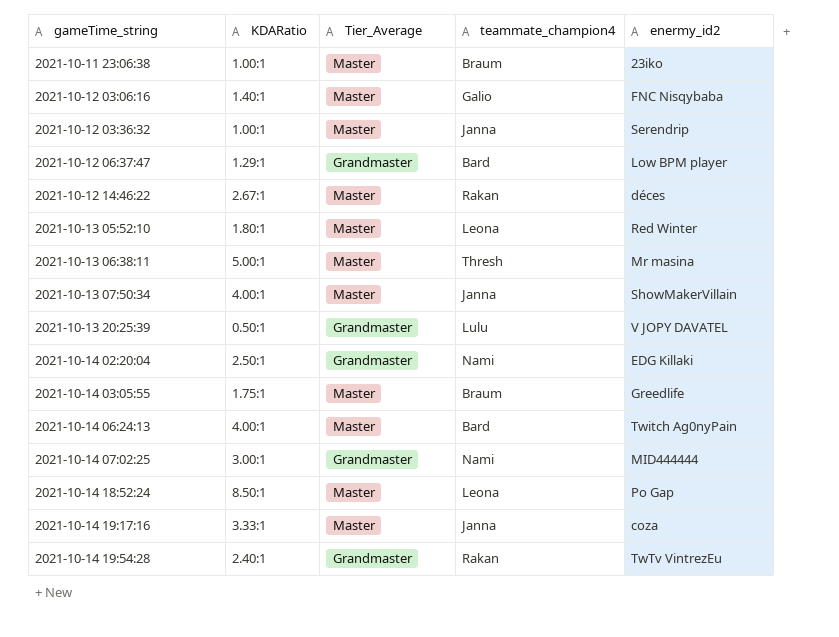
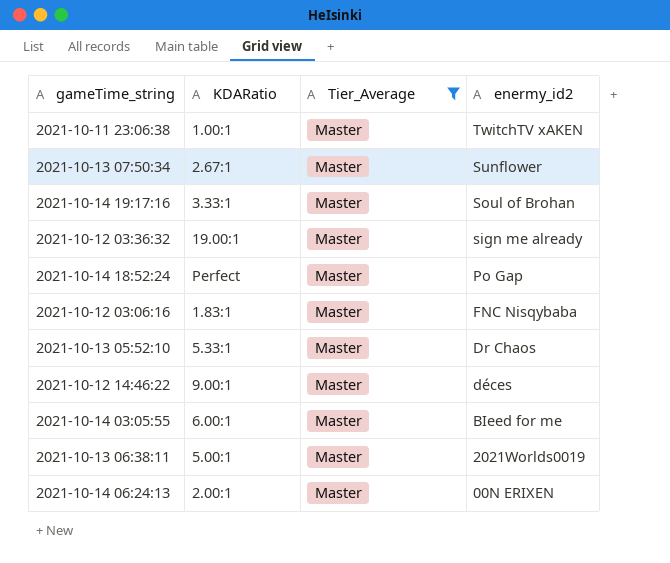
filter: none -> Tier_Average = Master
row order: gameTime_string ascending -> enermy_id2 descending
column teammate_champion4 | position: 4 -> none
2021-10-11 23:06:38 | enermy_id2: 23iko -> TwitchTV xAKEN
2021-10-13 07:50:34 | KDARatio: 4.00:1 -> 2.67:1
2021-10-13 07:50:34 | enermy_id2: ShowMakerVillain -> Sunflοwer
2021-10-14 19:17:16 | enermy_id2: coza -> Soul of Brohan
2021-10-12 03:36:32 | KDARatio: 1.00:1 -> 19.00:1
2021-10-12 03:36:32 | enermy_id2: Serendrip -> sign me already
2021-10-14 18:52:24 | KDARatio: 8.50:1 -> Perfect
2021-10-12 03:06:16 | KDARatio: 1.40:1 -> 1.83:1
2021-10-13 05:52:10 | KDARatio: 1.80:1 -> 5.33:1
2021-10-13 05:52:10 | enermy_id2: Red Winter -> Dr Chaos
2021-10-12 14:46:22 | KDARatio: 2.67:1 -> 9.00:1
2021-10-14 03:05:55 | KDARatio: 1.75:1 -> 6.00:1
2021-10-14 03:05:55 | enermy_id2: Greedlife -> BIeed for me
2021-10-13 06:38:11 | enermy_id2: Mr masina -> 2021Worlds0019
2021-10-14 06:24:13 | KDARatio: 4.00:1 -> 2.00:1
2021-10-14 06:24:13 | enermy_id2: Twitch Ag0nyPain -> 00N ERIXEN

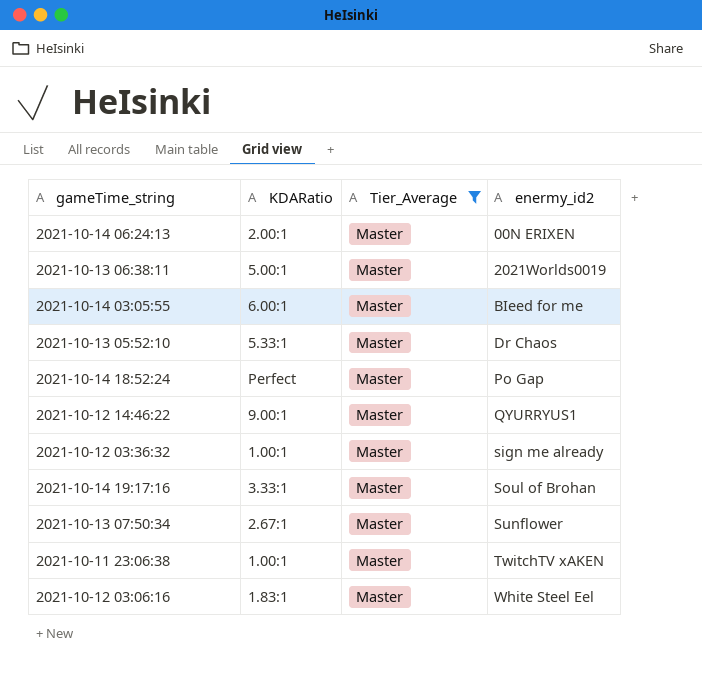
row order: enermy_id2 descending -> enermy_id2 ascending
2021-10-12 14:46:22 | enermy_id2: déces -> QYURRYUS1
2021-10-12 03:36:32 | KDARatio: 19.00:1 -> 1.00:1
2021-10-12 03:06:16 | enermy_id2: FNC Nisqybaba -> White Steel Eel

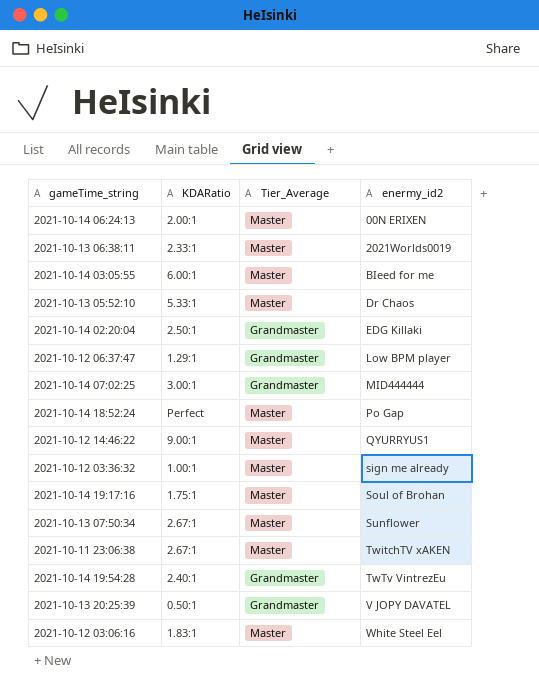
filter: Tier_Average = Master -> none
2021-10-13 06:38:11 | KDARatio: 5.00:1 -> 2.33:1
2021-10-14 19:17:16 | KDARatio: 3.33:1 -> 1.75:1
2021-10-11 23:06:38 | KDARatio: 1.00:1 -> 2.67:1

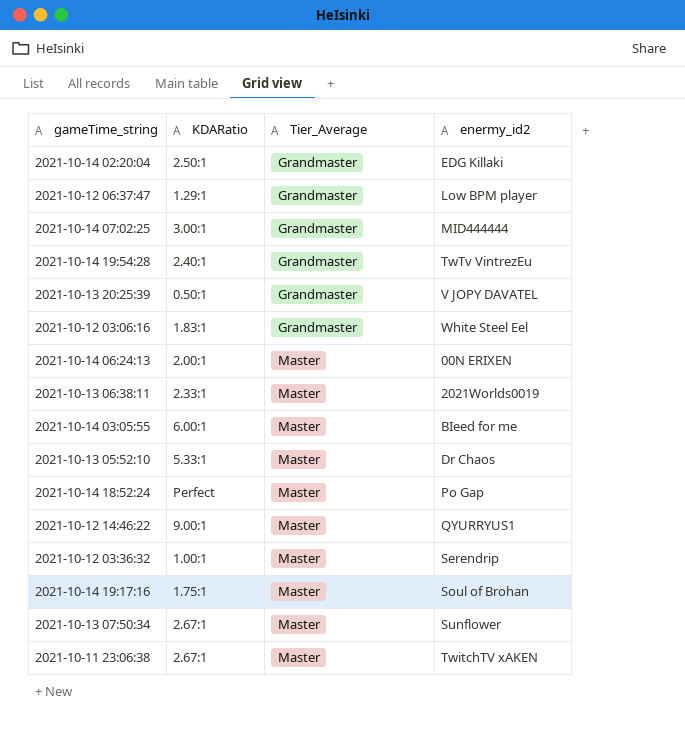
row order: enermy_id2 ascending -> Tier_Average ascending
2021-10-12 03:06:16 | Tier_Average: Master -> Grandmaster
2021-10-12 03:36:32 | enermy_id2: sign me already -> Serendrip

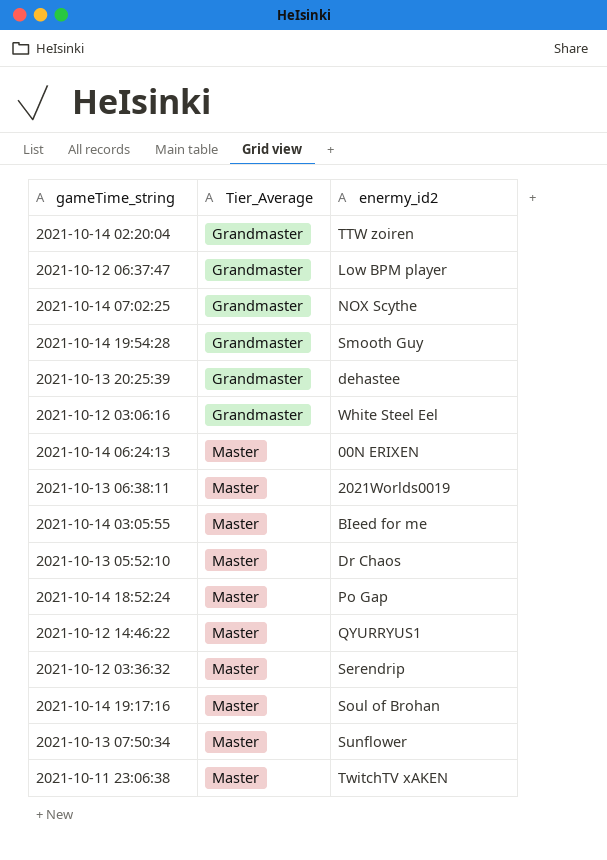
column KDARatio | position: 2 -> none
2021-10-14 02:20:04 | enermy_id2: EDG Killaki -> TTW zoiren
2021-10-14 07:02:25 | enermy_id2: MID444444 -> NOX Scythe
2021-10-14 19:54:28 | enermy_id2: TwTv VintrezEu -> Smooth Guy
2021-10-13 20:25:39 | enermy_id2: V JOPY DAVATEL -> dehastee

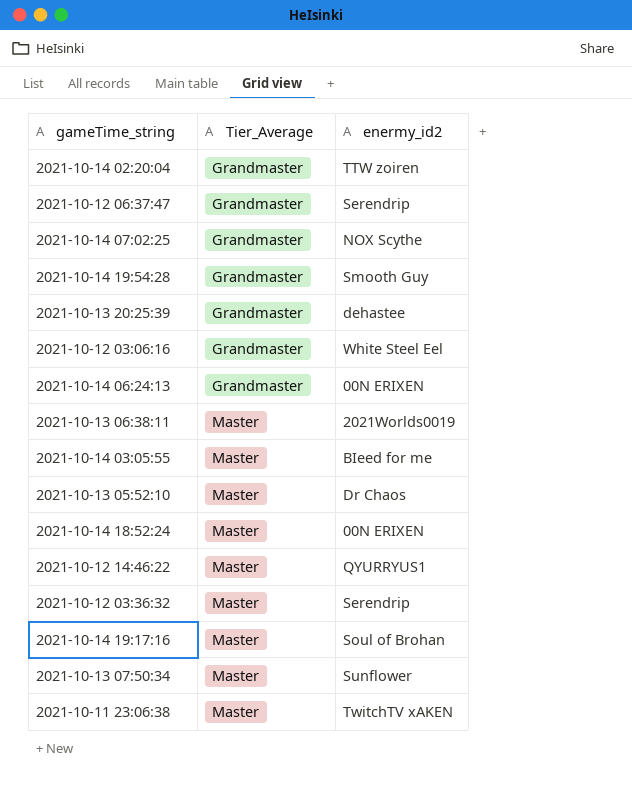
2021-10-12 06:37:47 | enermy_id2: Low BPM player -> Serendrip
2021-10-14 06:24:13 | Tier_Average: Master -> Grandmaster
2021-10-14 18:52:24 | enermy_id2: Po Gap -> 00N ERIXEN

